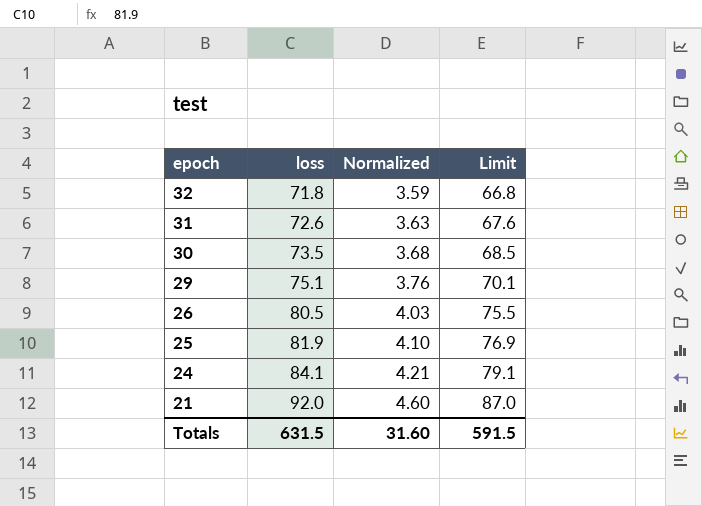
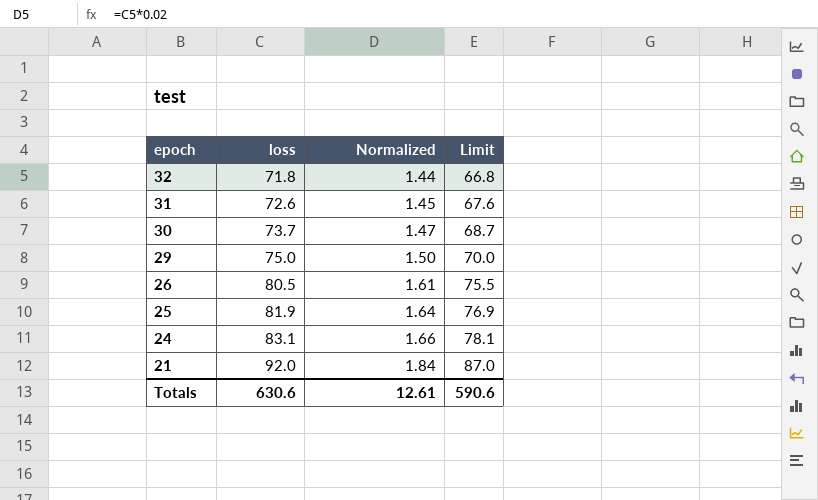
column Normalized | formula: [loss] * 0.05 -> [loss] * 0.02
30 | loss: 73.5 -> 73.7
30 | Limit: 68.5 -> 68.7
29 | loss: 75.1 -> 75.0
29 | Limit: 70.1 -> 70.0
24 | loss: 84.1 -> 83.1
24 | Limit: 79.1 -> 78.1
Totals | loss: 631.5 -> 630.6
Totals | Normalized: 31.60 -> 12.61
Totals | Limit: 591.5 -> 590.6

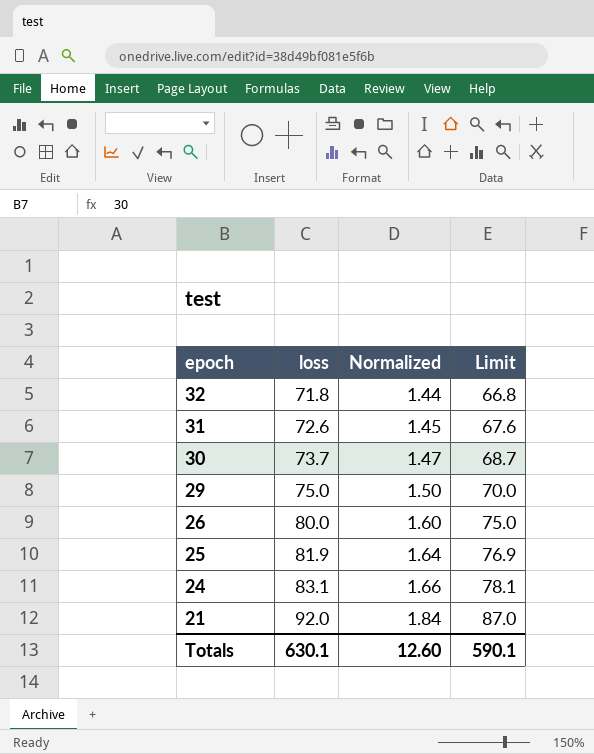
26 | loss: 80.5 -> 80.0
26 | Normalized: 1.61 -> 1.60
26 | Limit: 75.5 -> 75.0
Totals | loss: 630.6 -> 630.1
Totals | Normalized: 12.61 -> 12.60
Totals | Limit: 590.6 -> 590.1

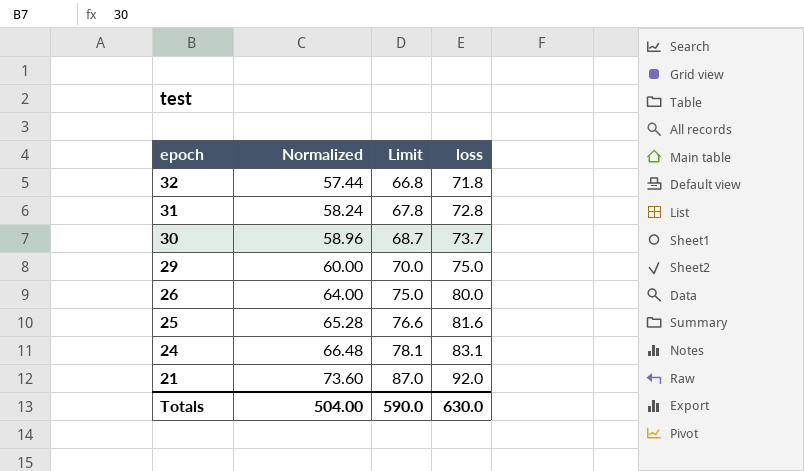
column Normalized | formula: [loss] * 0.02 -> [loss] * 0.8
column loss | position: 2 -> 4
31 | Limit: 67.6 -> 67.8
31 | loss: 72.6 -> 72.8
25 | Limit: 76.9 -> 76.6
25 | loss: 81.9 -> 81.6
Totals | Normalized: 12.60 -> 504.00
Totals | Limit: 590.1 -> 590.0
Totals | loss: 630.1 -> 630.0

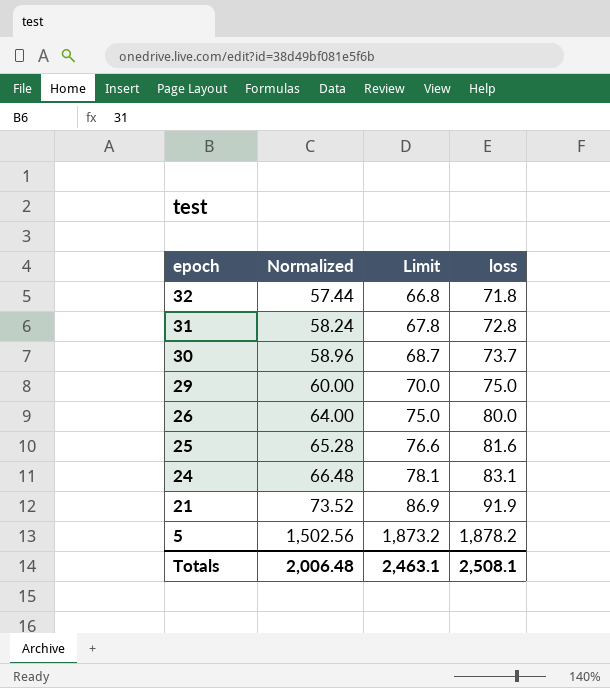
21 | Normalized: 73.60 -> 73.52
21 | Limit: 87.0 -> 86.9
21 | loss: 92.0 -> 91.9
row 5: none -> 1,502.56 | 1,873.2 | 1,878.2
Totals | Normalized: 504.00 -> 2,006.48
Totals | Limit: 590.0 -> 2,463.1
Totals | loss: 630.0 -> 2,508.1

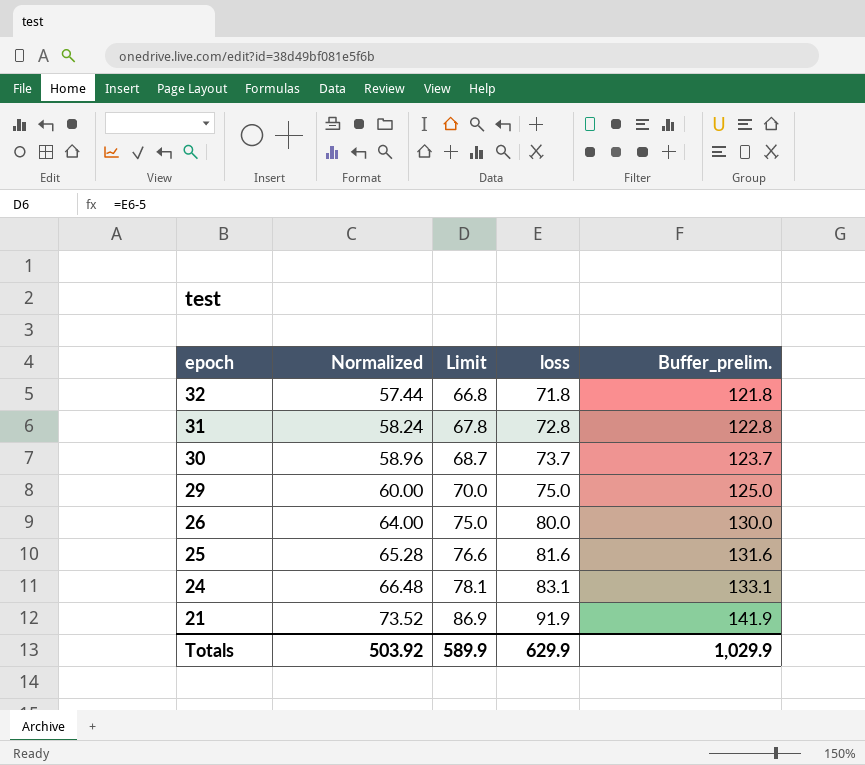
column Buffer_prelim. | formula: none -> [loss] + 50
row 5: 1,502.56 | 1,873.2 | 1,878.2 -> none
Totals | Normalized: 2,006.48 -> 503.92
Totals | Limit: 2,463.1 -> 589.9
Totals | loss: 2,508.1 -> 629.9

